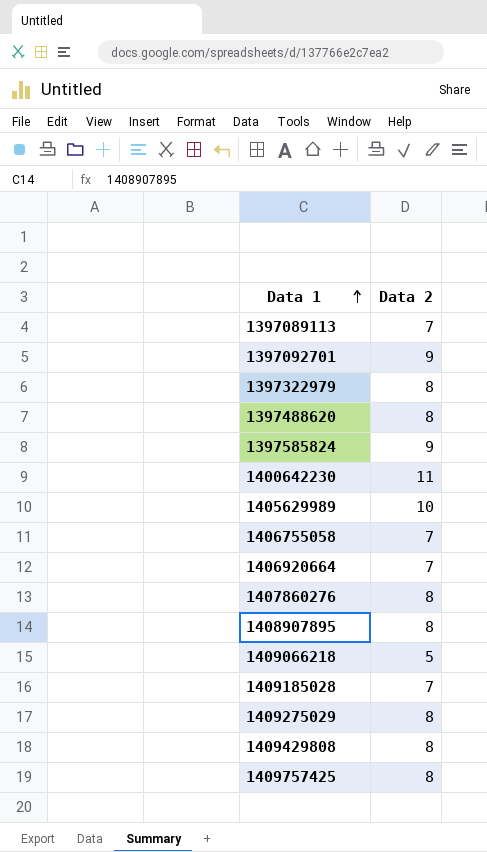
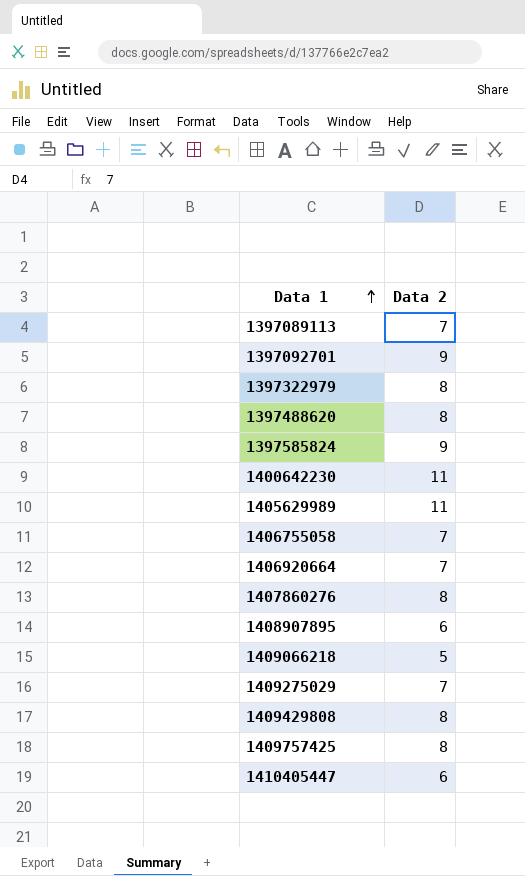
row 1409185028: 7 -> none
1405629989 | Data 2: 10 -> 11
1408907895 | Data 2: 8 -> 6
1409275029 | Data 2: 8 -> 7
row 1410405447: none -> 6

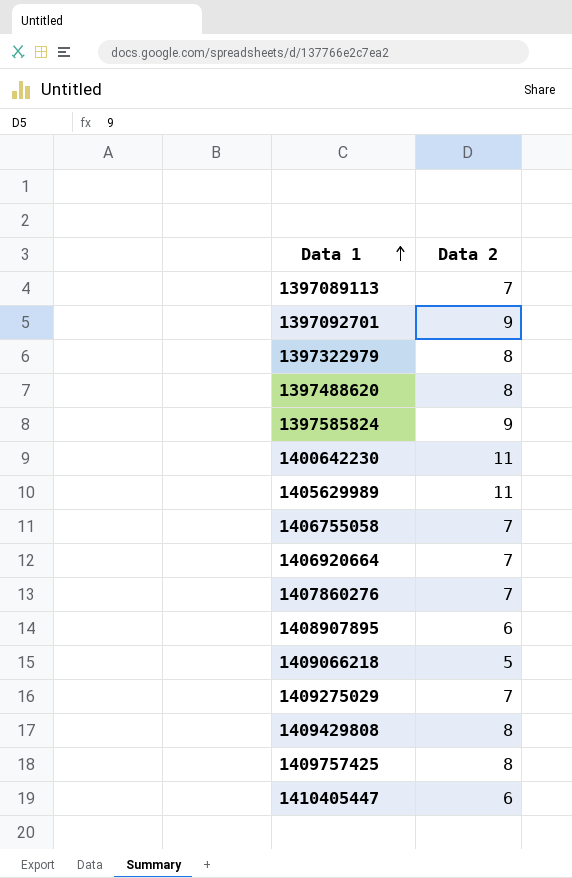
1407860276 | Data 2: 8 -> 7

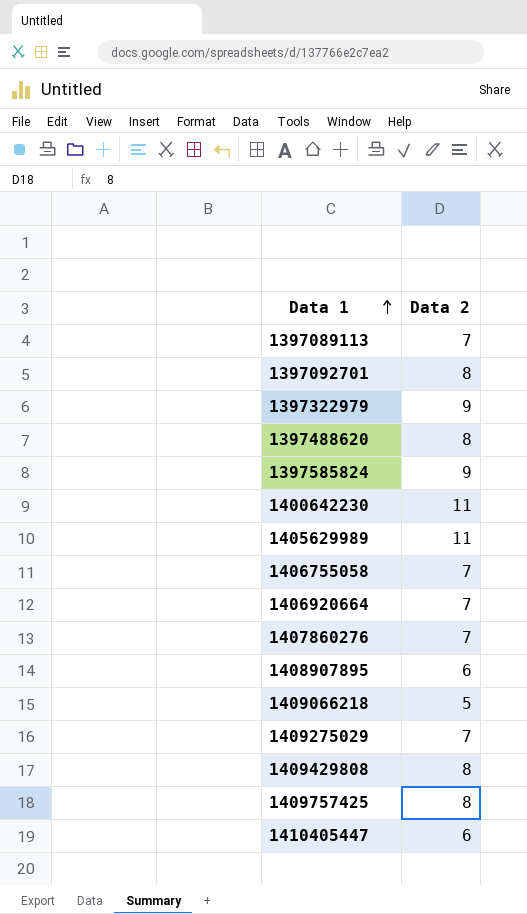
1397092701 | Data 2: 9 -> 8
1397322979 | Data 2: 8 -> 9

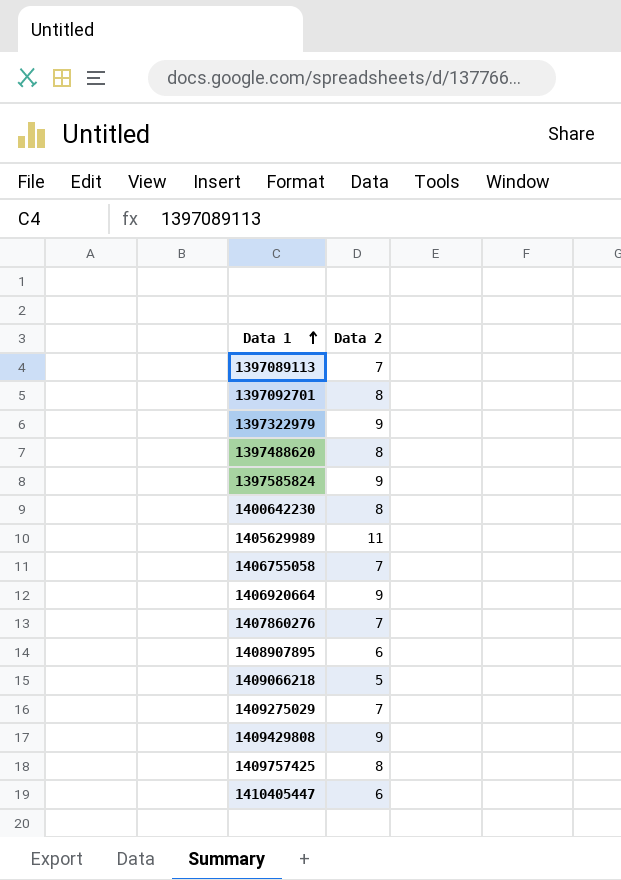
1400642230 | Data 2: 11 -> 8
1406920664 | Data 2: 7 -> 9
1409429808 | Data 2: 8 -> 9

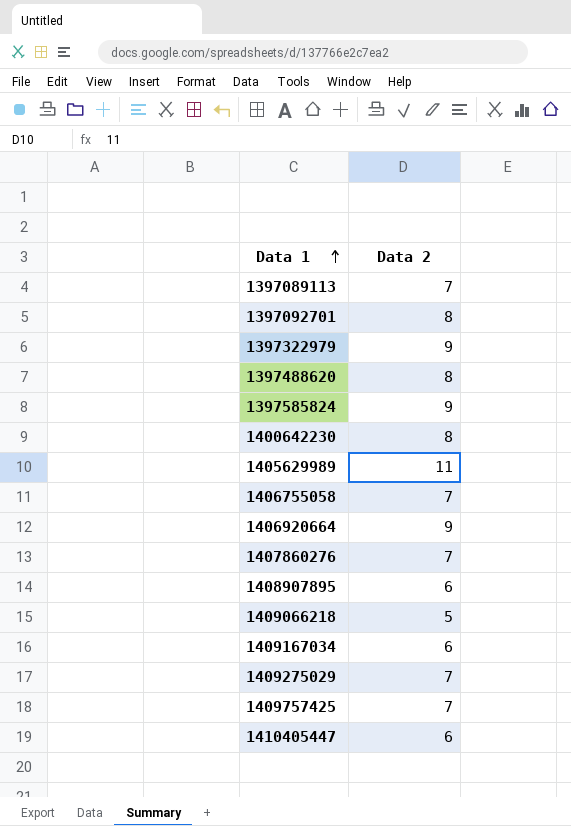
row 1409429808: 9 -> none
row 1409167034: none -> 6
1409757425 | Data 2: 8 -> 7

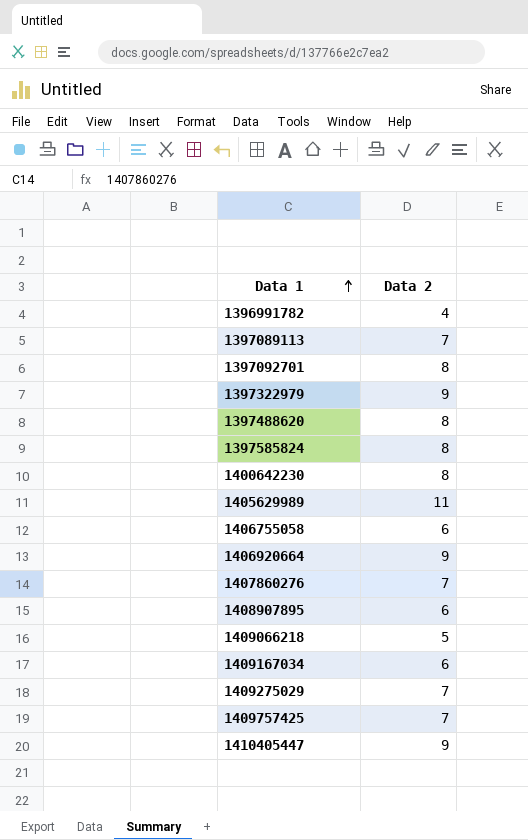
row 1396991782: none -> 4
1397585824 | Data 2: 9 -> 8
1406755058 | Data 2: 7 -> 6
1410405447 | Data 2: 6 -> 9

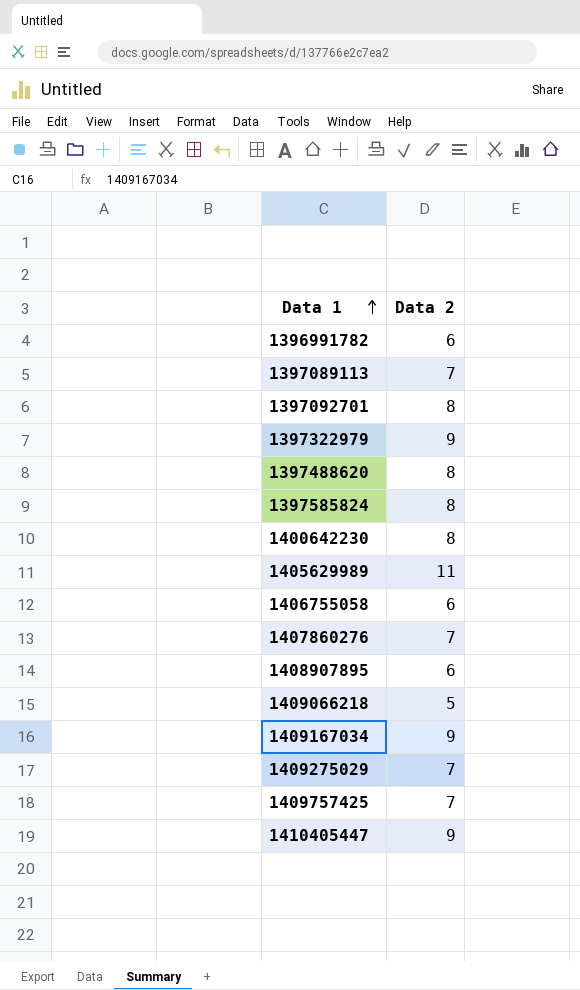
row 1406920664: 9 -> none
1396991782 | Data 2: 4 -> 6
1409167034 | Data 2: 6 -> 9

